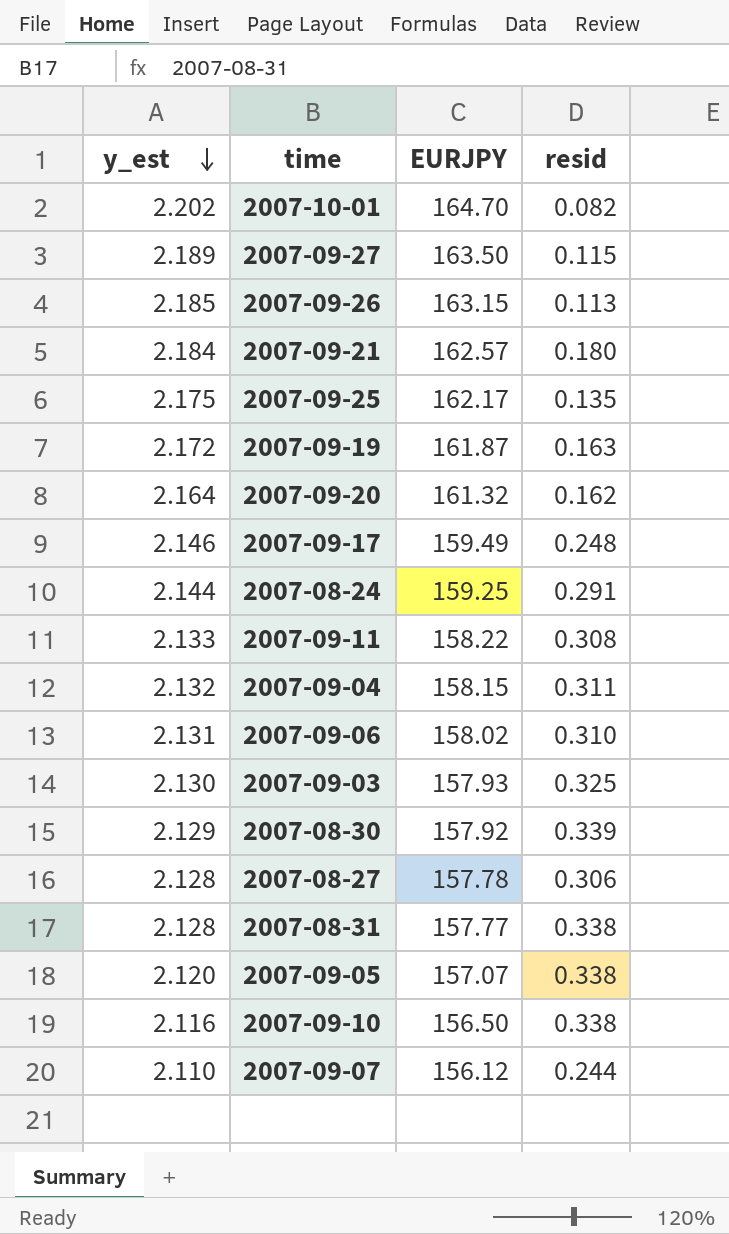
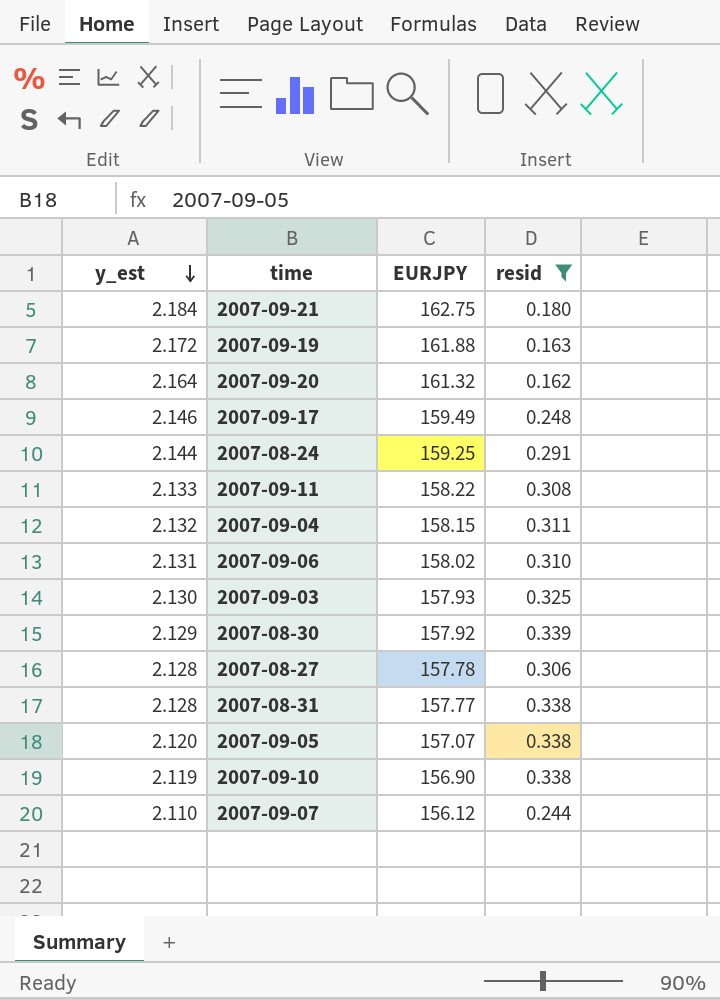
filter: none -> resid >= 0.162
2007-09-21 | EURJPY: 162.57 -> 162.75
2007-09-19 | EURJPY: 161.87 -> 161.88
2007-09-10 | y_est: 2.116 -> 2.119
2007-09-10 | EURJPY: 156.50 -> 156.90

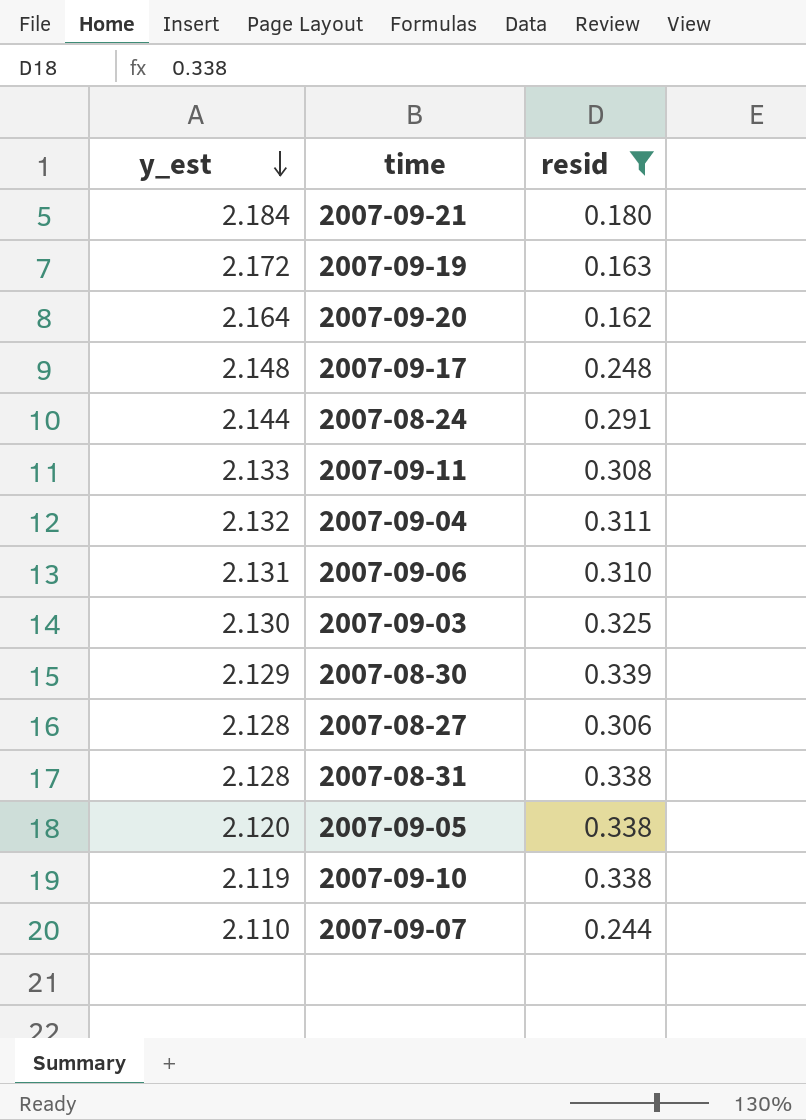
column EURJPY | position: 3 -> none
2007-09-17 | y_est: 2.146 -> 2.148

